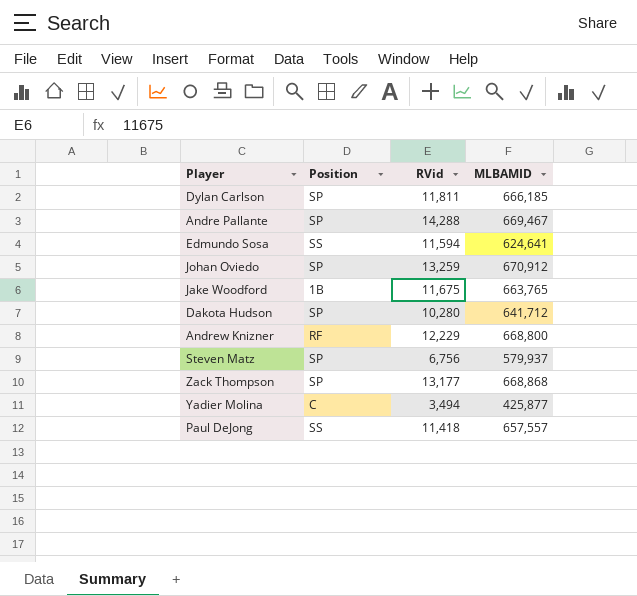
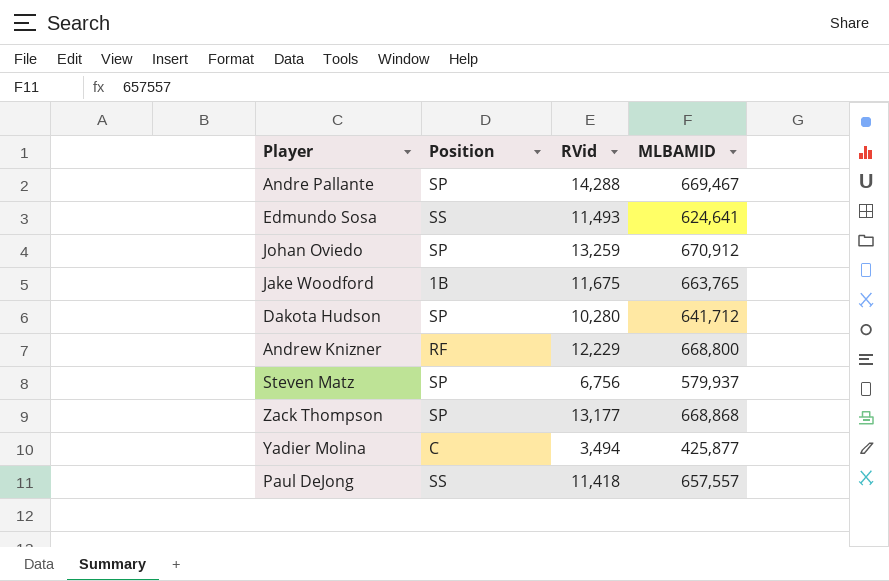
row Dylan Carlson: SP | 11,811 | 666,185 -> none
Edmundo Sosa | RVid: 11,594 -> 11,493

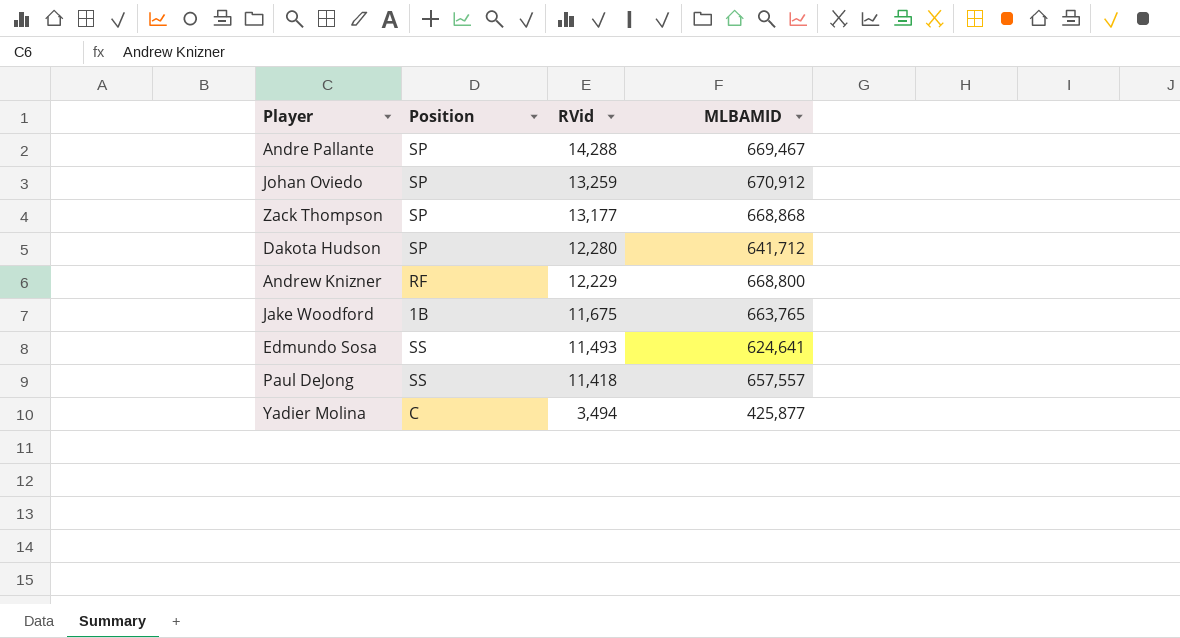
row order: none -> RVid descending
row Steven Matz: SP | 6,756 | 579,937 -> none
Dakota Hudson | RVid: 10,280 -> 12,280

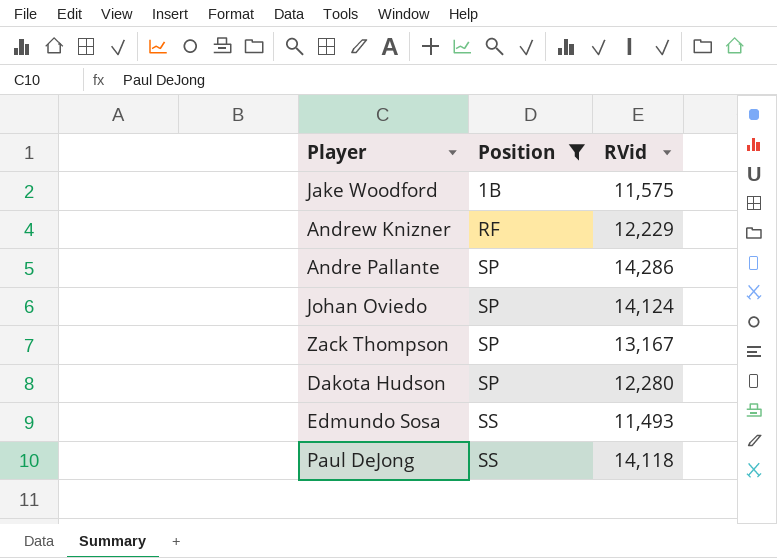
filter: none -> Position != C
row order: RVid descending -> Position ascending
column MLBAMID | position: 4 -> none
Jake Woodford | RVid: 11,675 -> 11,575
Andre Pallante | RVid: 14,288 -> 14,286
Johan Oviedo | RVid: 13,259 -> 14,124
Zack Thompson | RVid: 13,177 -> 13,167
Paul DeJong | RVid: 11,418 -> 14,118

